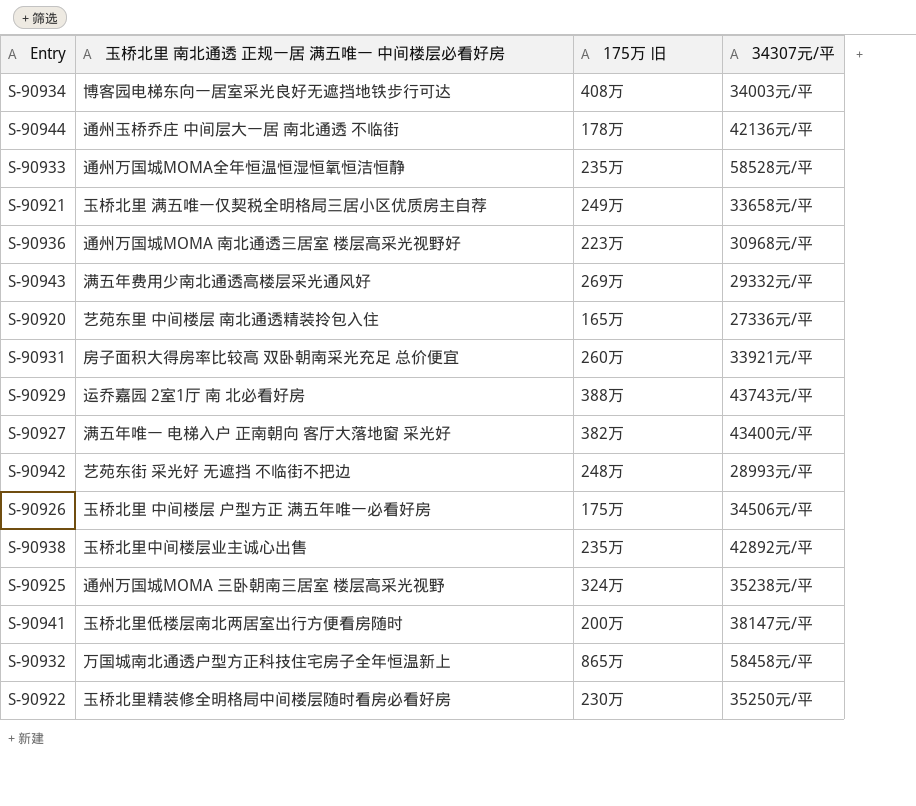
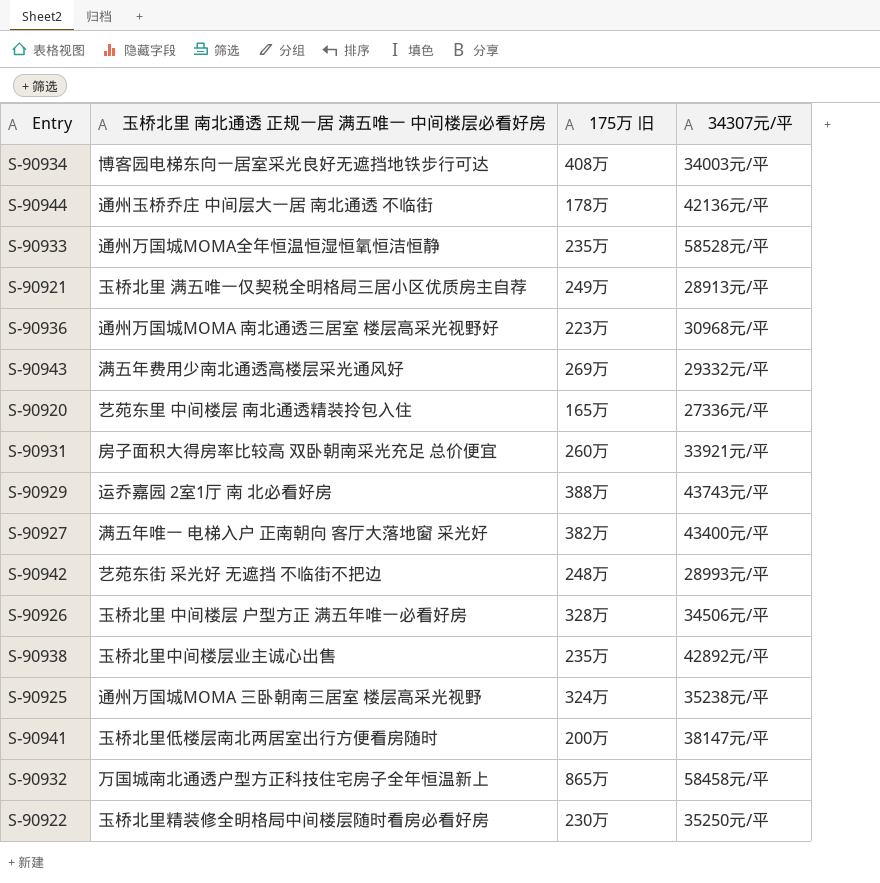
S-90921 | 34307元/平: 33658元/平 -> 28913元/平
S-90926 | 175万 旧: 175万 -> 328万

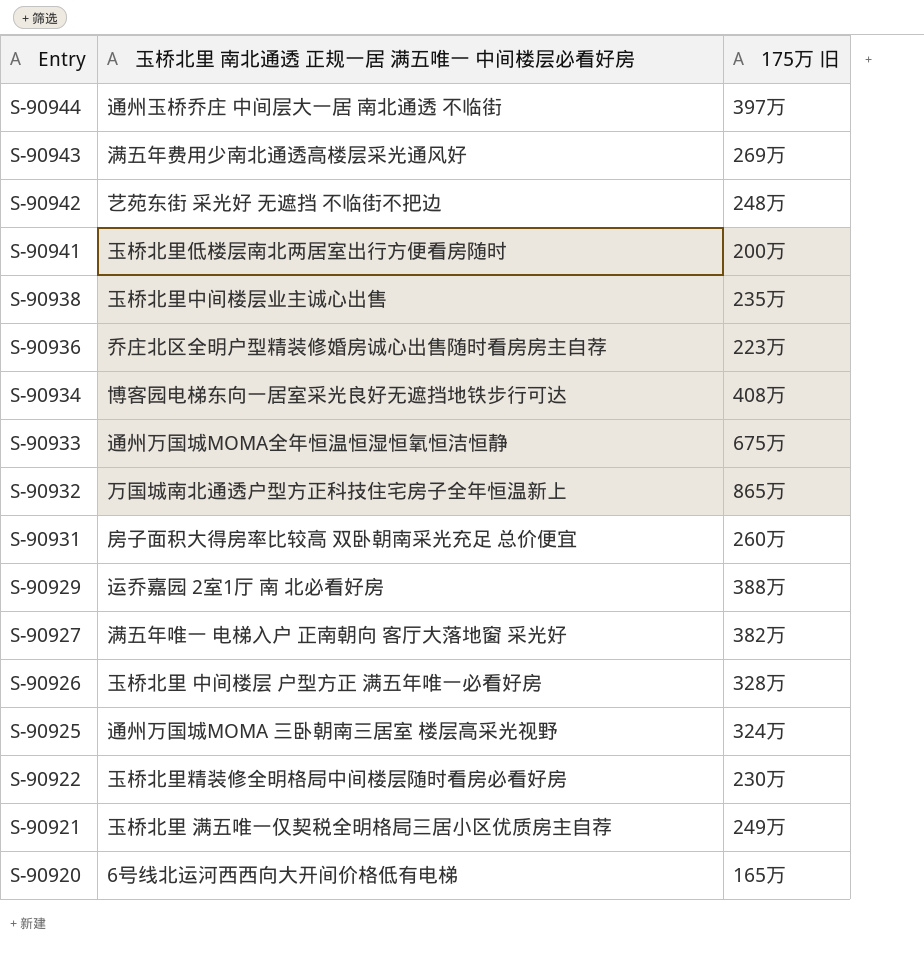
row order: none -> Entry descending
column 34307元/平 | position: 4 -> none
S-90944 | 175万 旧: 178万 -> 397万
S-90936 | 玉桥北里 南北通透 正规一居 满五唯一 中间楼层必看好房: 通州万国城MOMA 南北通透三居室 楼层高采光视野好 -> 乔庄北区全明户型精装修婚房诚心出售随时看房房主自荐
S-90933 | 175万 旧: 235万 -> 675万
S-90920 | 玉桥北里 南北通透 正规一居 满五唯一 中间楼层必看好房: 艺苑东里 中间楼层 南北通透精装拎包入住 -> 6号线北运河西西向大开间价格低有电梯

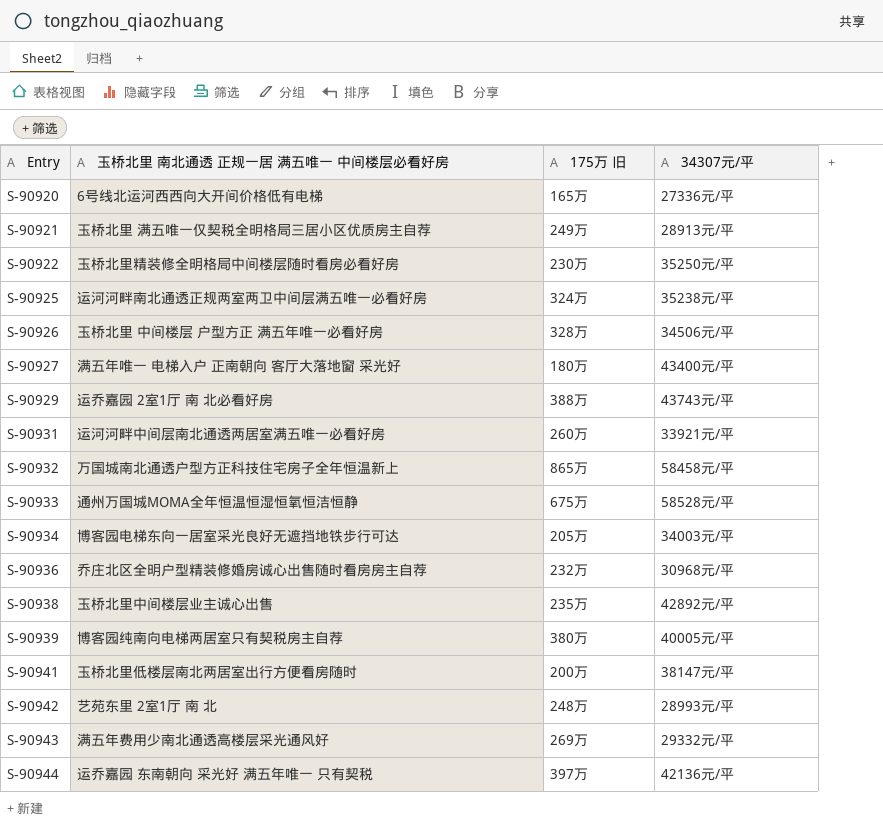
row order: Entry descending -> Entry ascending
column 34307元/平 | position: none -> 4
S-90925 | 玉桥北里 南北通透 正规一居 满五唯一 中间楼层必看好房: 通州万国城MOMA 三卧朝南三居室 楼层高采光视野 -> 运河河畔南北通透正规两室两卫中间层满五唯一必看好房
S-90927 | 175万 旧: 382万 -> 180万
S-90931 | 玉桥北里 南北通透 正规一居 满五唯一 中间楼层必看好房: 房子面积大得房率比较高 双卧朝南采光充足 总价便宜 -> 运河河畔中间层南北通透两居室满五唯一必看好房
S-90934 | 175万 旧: 408万 -> 205万
S-90936 | 175万 旧: 223万 -> 232万
row S-90939: none -> 博客园纯南向电梯两居室只有契税房主自荐 | 380万 | 40005元/平
S-90942 | 玉桥北里 南北通透 正规一居 满五唯一 中间楼层必看好房: 艺苑东街 采光好 无遮挡 不临街不把边 -> 艺苑东里 2室1厅 南 北
S-90944 | 玉桥北里 南北通透 正规一居 满五唯一 中间楼层必看好房: 通州玉桥乔庄 中间层大一居 南北通透 不临街 -> 运乔嘉园 东南朝向 采光好 满五年唯一 只有契税

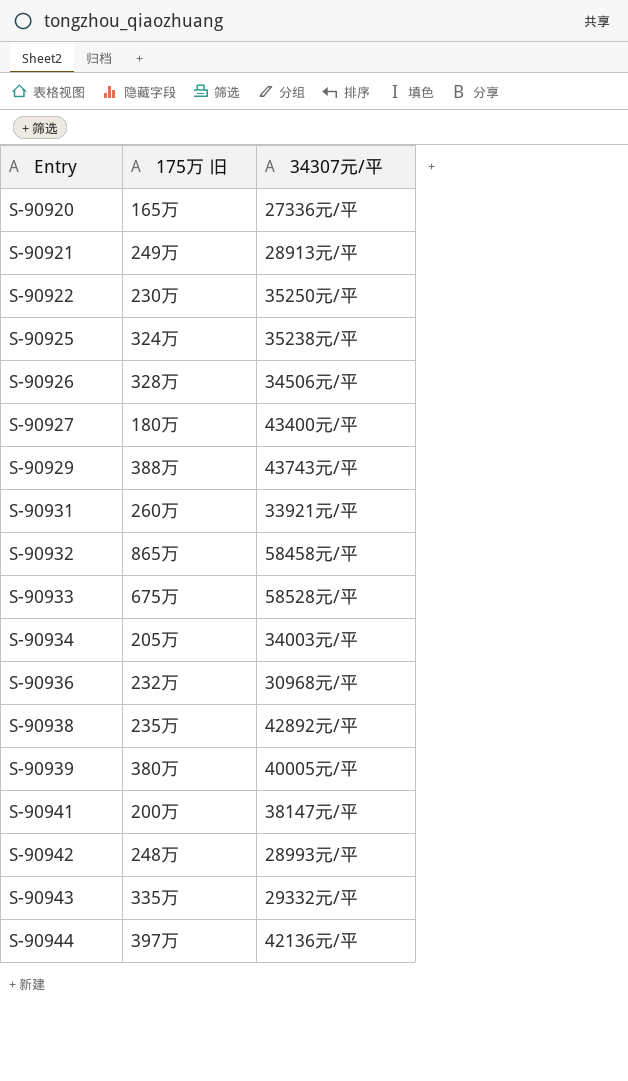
column 玉桥北里 南北通透 正规一居 满五唯一 中间楼层必看好房 | position: 2 -> none
S-90943 | 175万 旧: 269万 -> 335万

